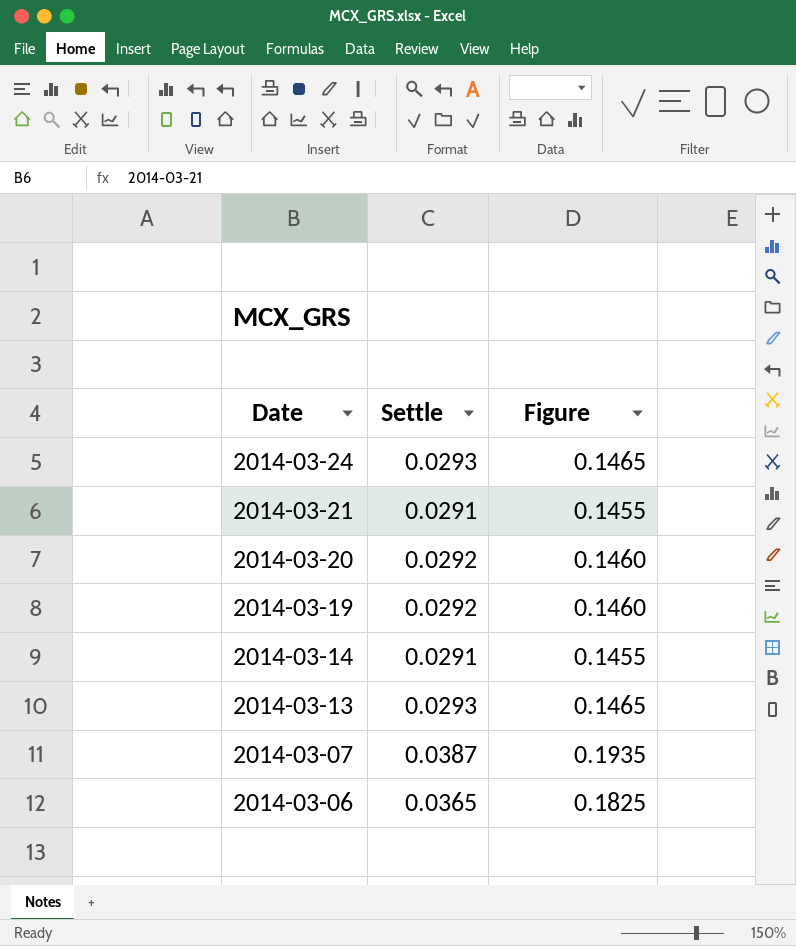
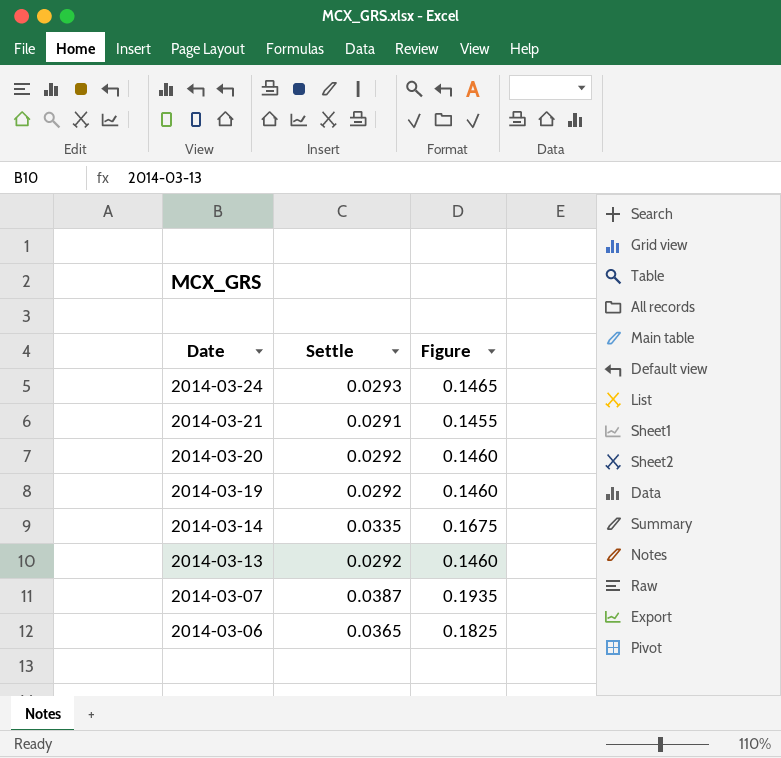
2014-03-14 | Settle: 0.0291 -> 0.0335
2014-03-14 | Figure: 0.1455 -> 0.1675
2014-03-13 | Settle: 0.0293 -> 0.0292
2014-03-13 | Figure: 0.1465 -> 0.1460

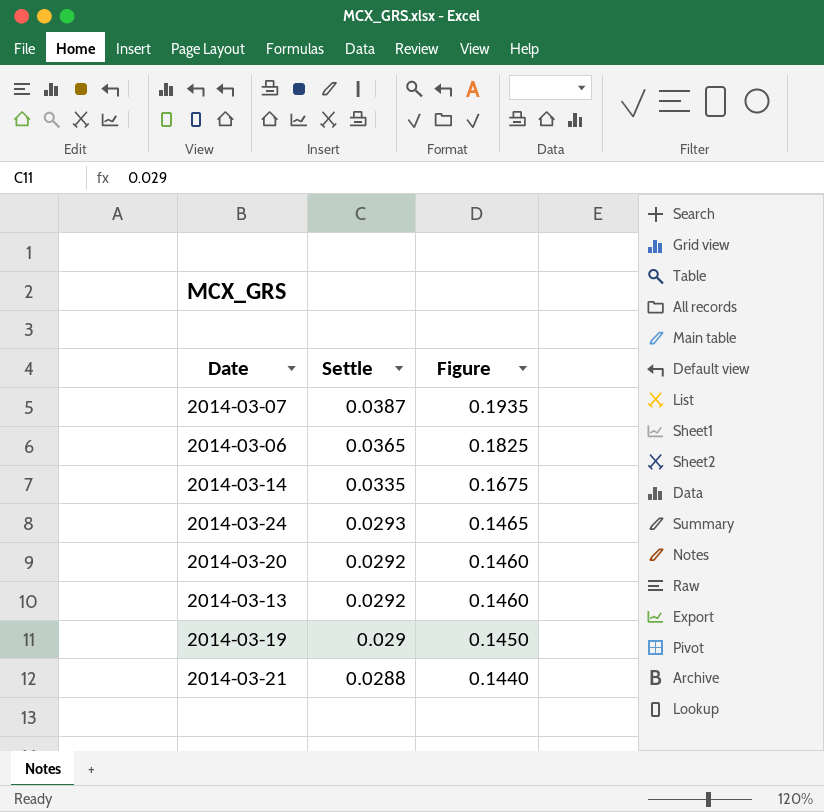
row order: Date descending -> Settle descending
2014-03-19 | Settle: 0.0292 -> 0.029
2014-03-19 | Figure: 0.1460 -> 0.1450
2014-03-21 | Settle: 0.0291 -> 0.0288
2014-03-21 | Figure: 0.1455 -> 0.1440

